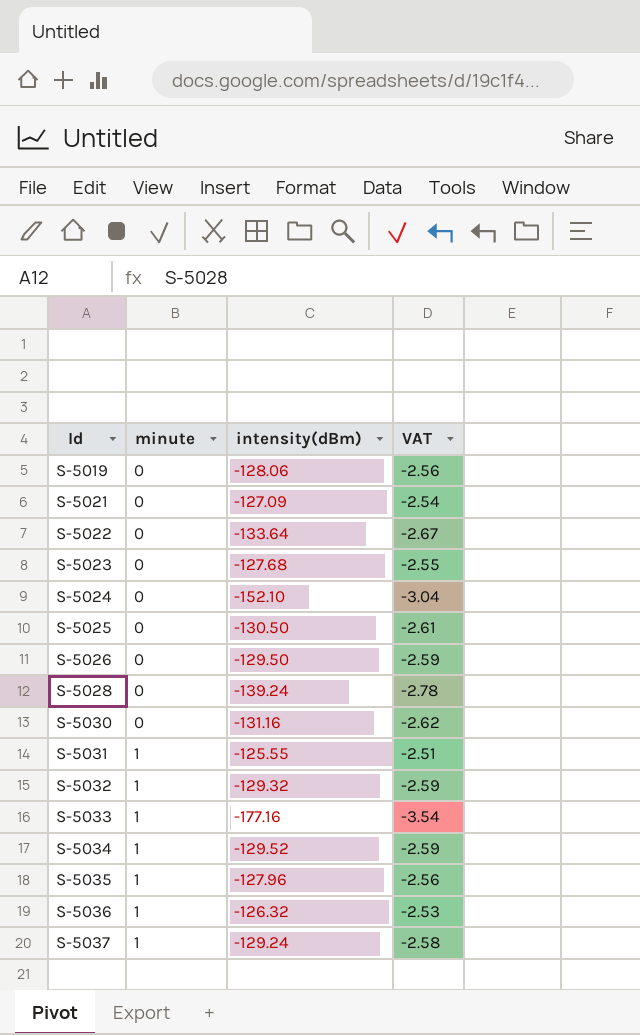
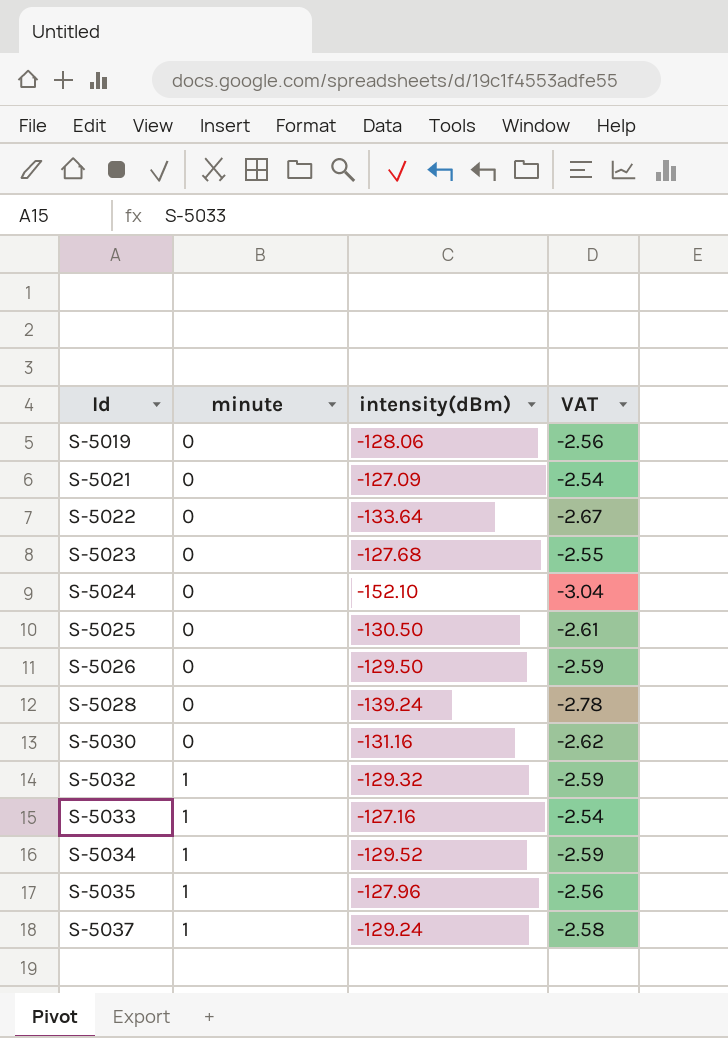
row S-5031: 1 | -125.55 | -2.51 -> none
row S-5036: 1 | -126.32 | -2.53 -> none
S-5033 | intensity(dBm): -177.16 -> -127.16
S-5033 | VAT: -3.54 -> -2.54

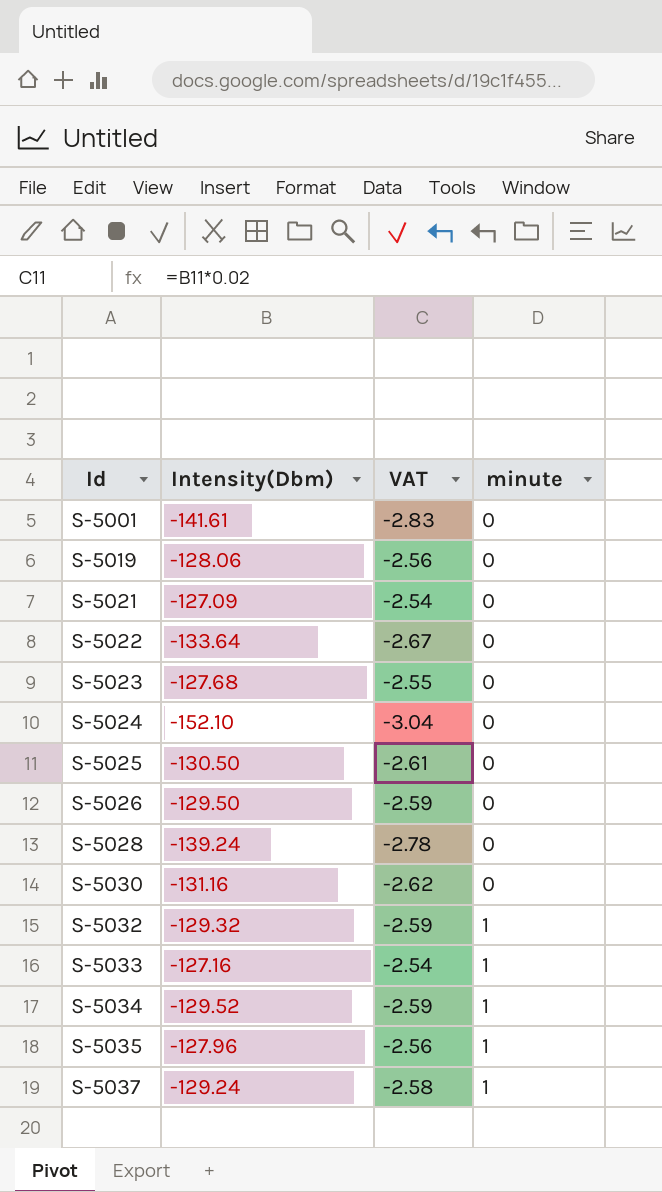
column name: intensity(dBm) -> Intensity(Dbm)
column minute | position: 2 -> 4
row S-5001: none -> -141.61 | -2.83 | 0

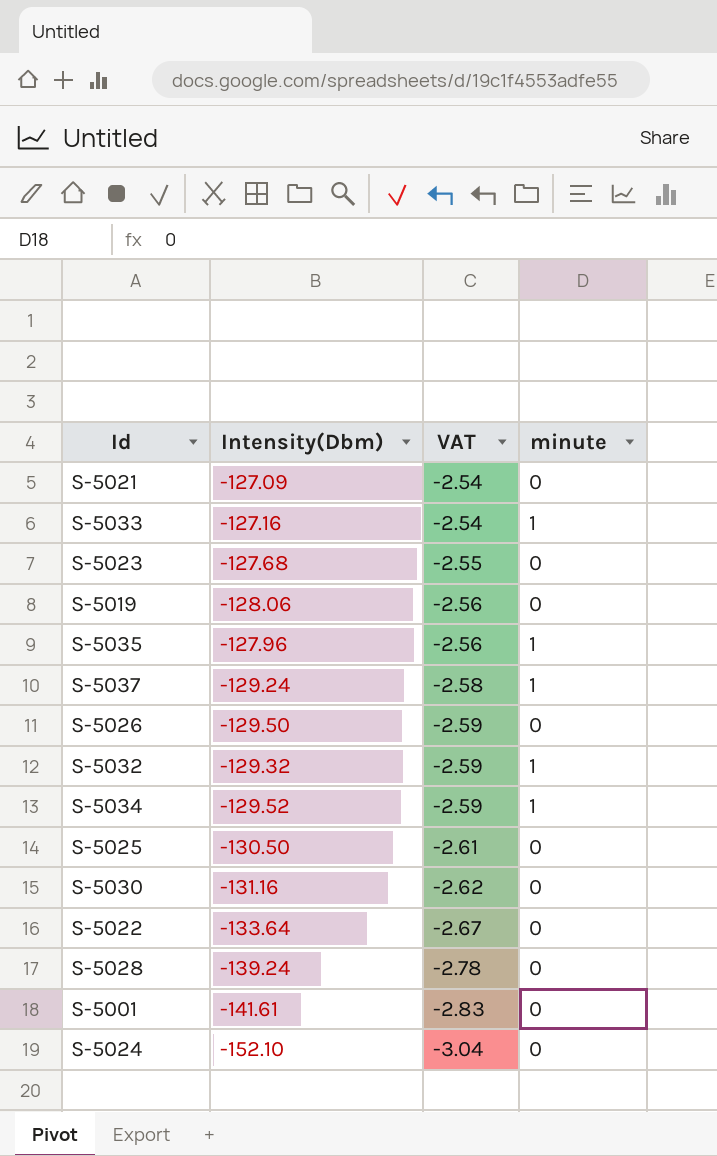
row order: Id ascending -> VAT descending

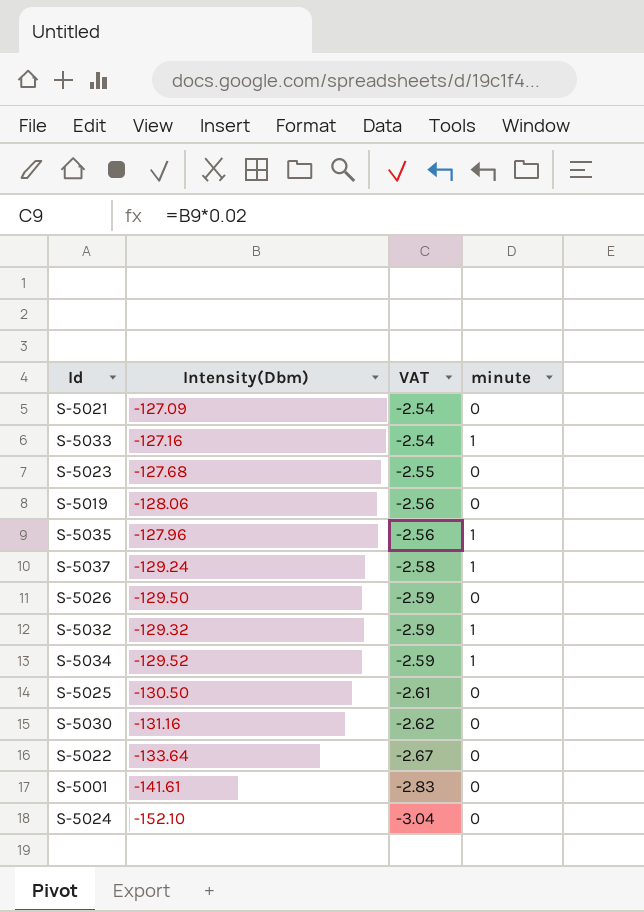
row S-5028: -139.24 | -2.78 | 0 -> none

